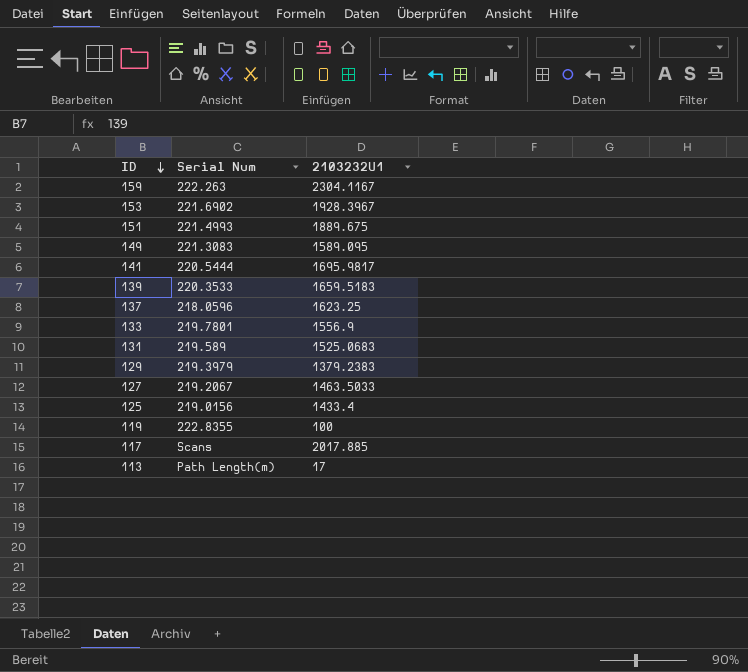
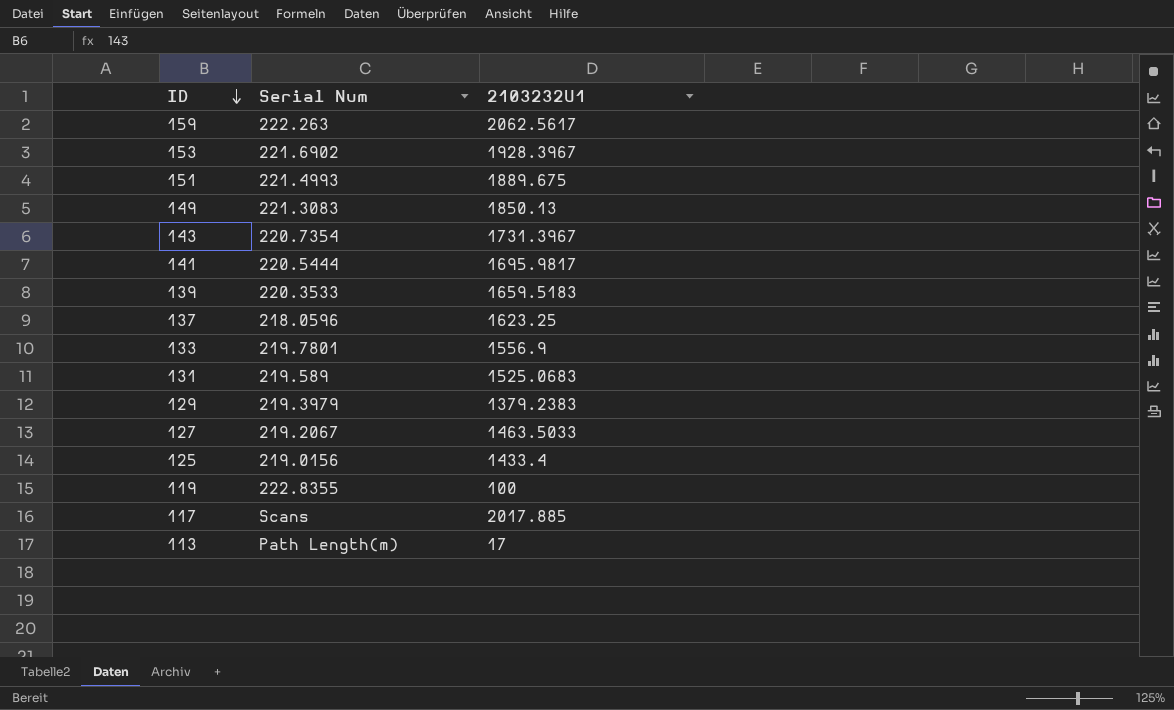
159 | 2103232U1: 2304.1167 -> 2062.5617
149 | 2103232U1: 1589.095 -> 1850.13
row 143: none -> 220.7354 | 1731.3967

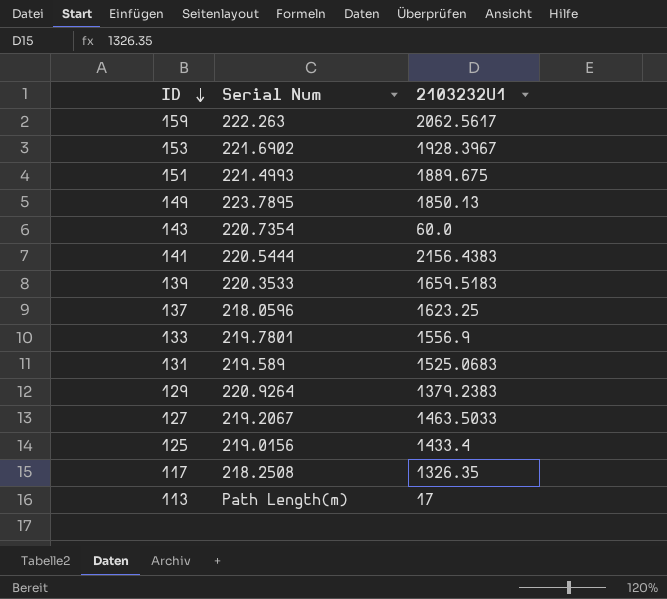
row 119: 222.8355 | 100 -> none
149 | Serial Num: 221.3083 -> 223.7895
143 | 2103232U1: 1731.3967 -> 60.0
141 | 2103232U1: 1695.9817 -> 2156.4383
129 | Serial Num: 219.3979 -> 220.9264
117 | Serial Num: Scans -> 218.2508
117 | 2103232U1: 2017.885 -> 1326.35

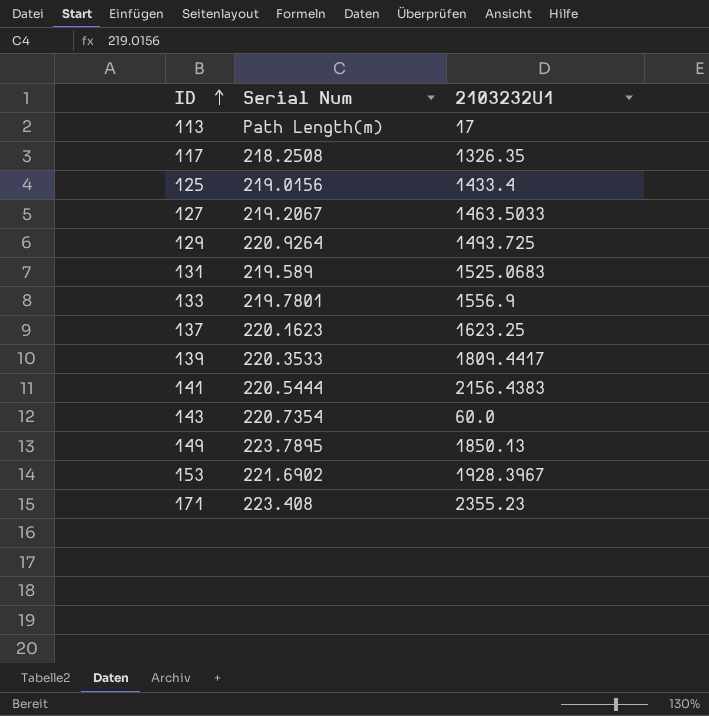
row order: ID descending -> ID ascending
row 159: 222.263 | 2062.5617 -> none
row 151: 221.4993 | 1889.675 -> none
129 | 2103232U1: 1379.2383 -> 1493.725
137 | Serial Num: 218.0596 -> 220.1623
139 | 2103232U1: 1659.5183 -> 1809.4417
row 171: none -> 223.408 | 2355.23

